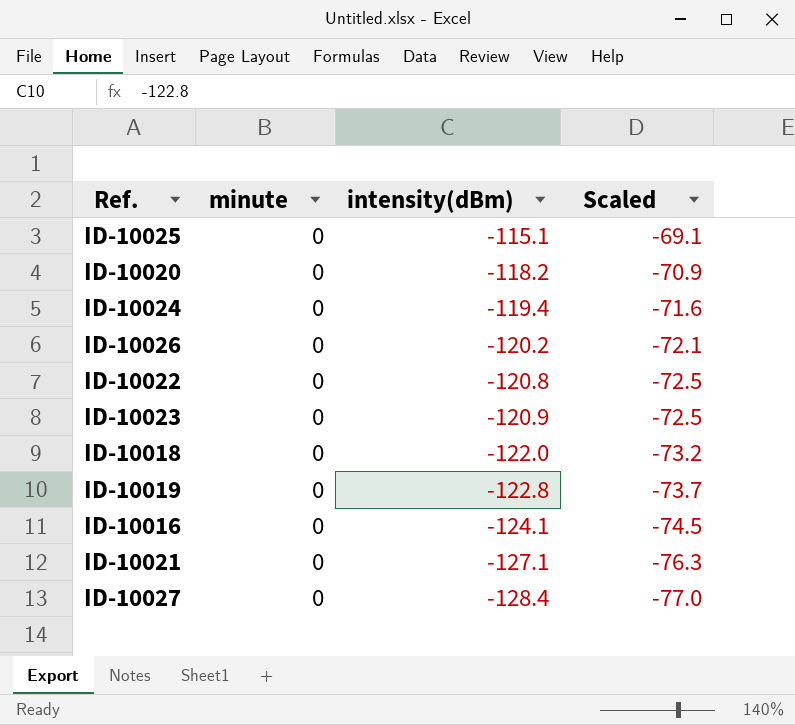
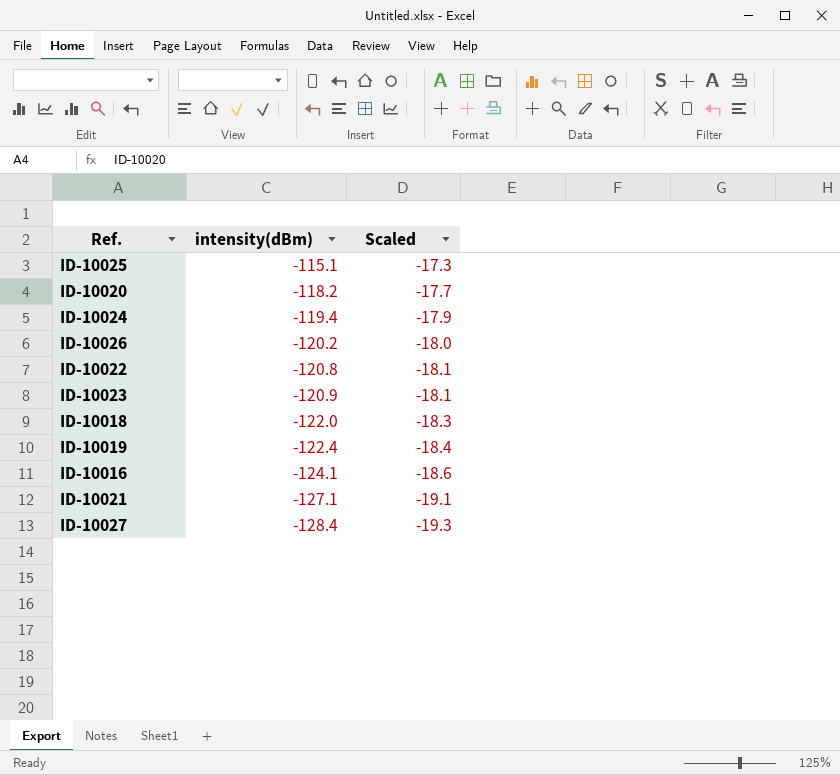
column minute | position: 2 -> none
column Scaled | formula: [intensity(dBm)] * 0.6 -> [intensity(dBm)] * 0.15
ID-10019 | intensity(dBm): -122.8 -> -122.4

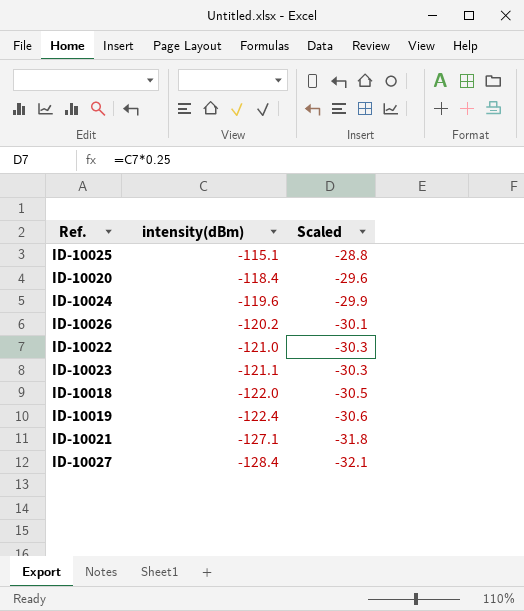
column Scaled | formula: [intensity(dBm)] * 0.15 -> [intensity(dBm)] * 0.25
row ID-10016: -124.1 | -18.6 -> none
ID-10020 | intensity(dBm): -118.2 -> -118.4
ID-10024 | intensity(dBm): -119.4 -> -119.6
ID-10022 | intensity(dBm): -120.8 -> -121.0
ID-10023 | intensity(dBm): -120.9 -> -121.1

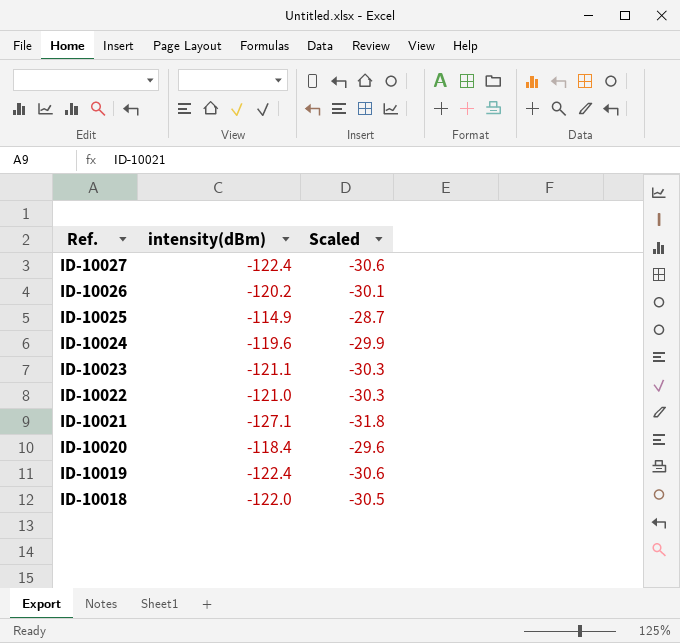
row order: intensity(dBm) descending -> Ref. descending
ID-10027 | intensity(dBm): -128.4 -> -122.4
ID-10027 | Scaled: -32.1 -> -30.6
ID-10025 | intensity(dBm): -115.1 -> -114.9
ID-10025 | Scaled: -28.8 -> -28.7

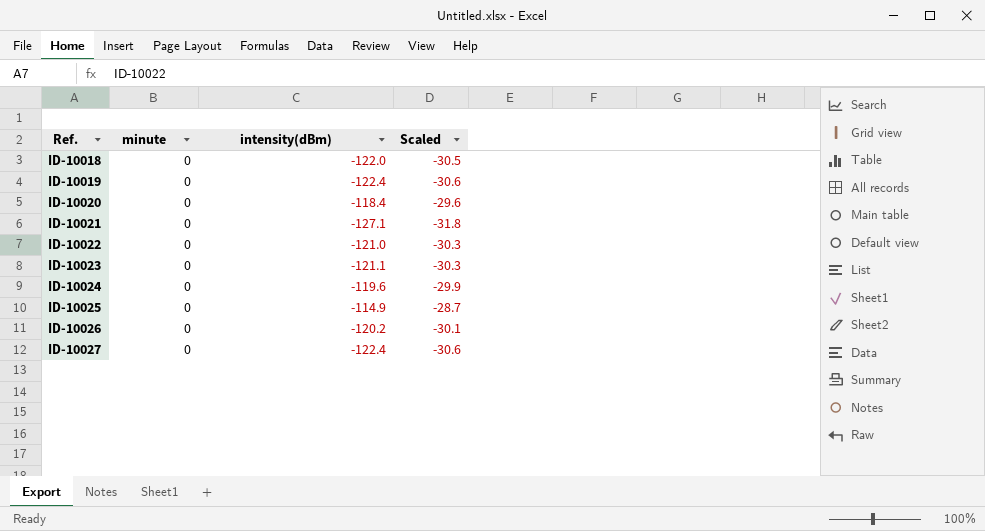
row order: Ref. descending -> Ref. ascending
column minute | position: none -> 2

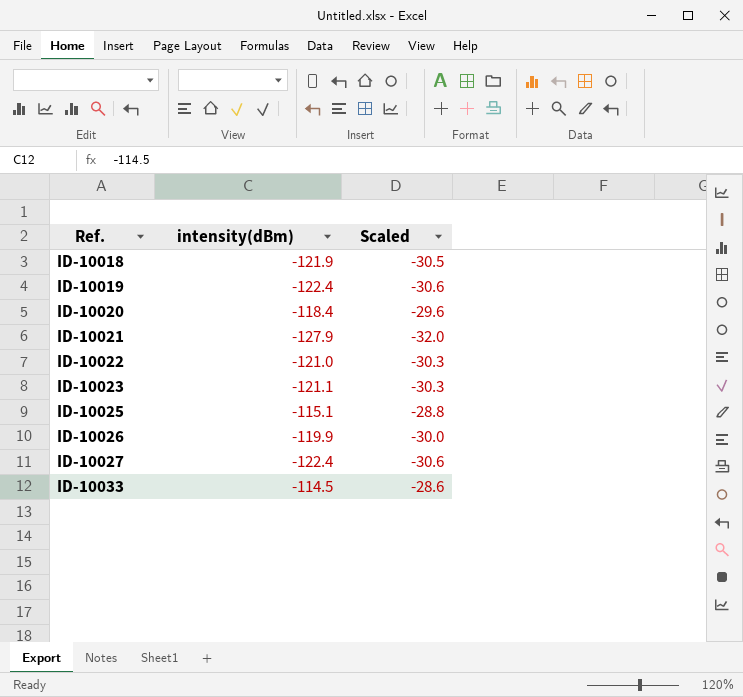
column minute | position: 2 -> none
row ID-10024: 0 | -119.6 | -29.9 -> none
ID-10018 | intensity(dBm): -122.0 -> -121.9
ID-10021 | intensity(dBm): -127.1 -> -127.9
ID-10021 | Scaled: -31.8 -> -32.0
ID-10025 | intensity(dBm): -114.9 -> -115.1
ID-10025 | Scaled: -28.7 -> -28.8
ID-10026 | intensity(dBm): -120.2 -> -119.9
ID-10026 | Scaled: -30.1 -> -30.0
row ID-10033: none -> -114.5 | -28.6

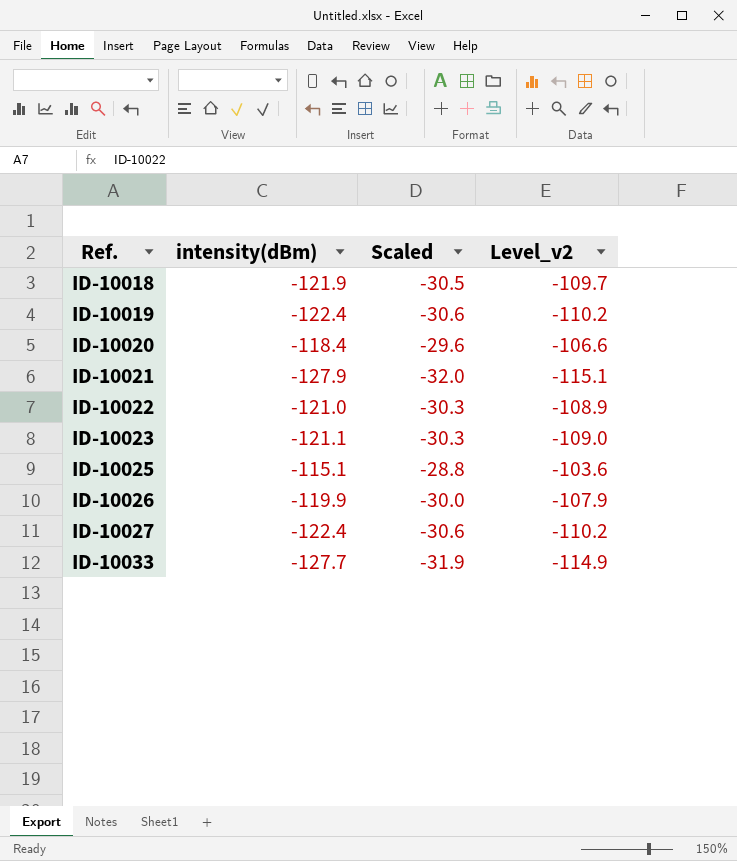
column Level_v2 | formula: none -> [intensity(dBm)] * 0.9
ID-10033 | intensity(dBm): -114.5 -> -127.7
ID-10033 | Scaled: -28.6 -> -31.9

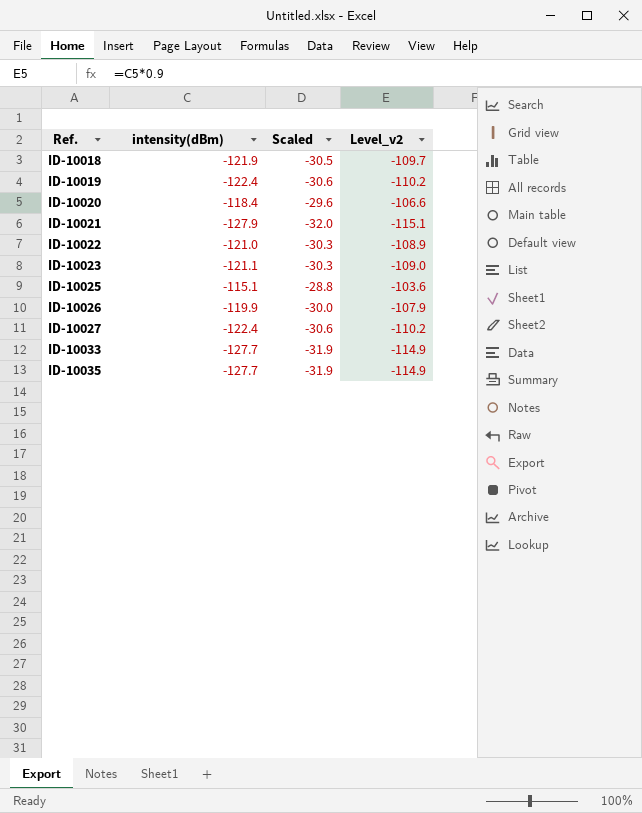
row ID-10035: none -> -127.7 | -31.9 | -114.9

